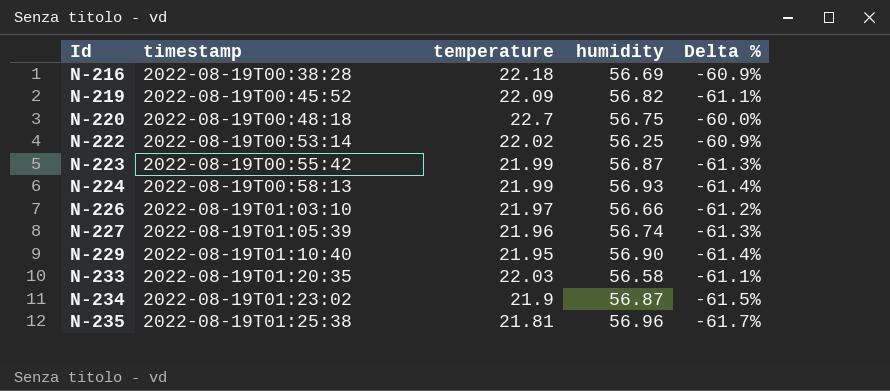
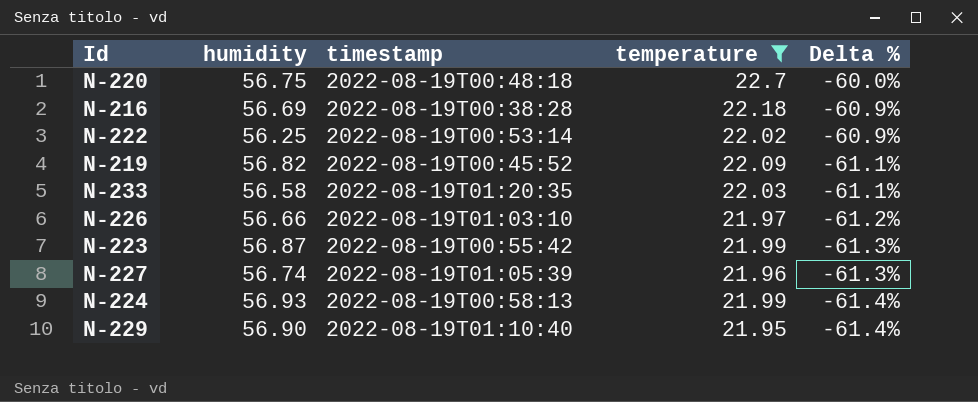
filter: none -> temperature >= 21.95
row order: Id ascending -> Delta % descending
column humidity | position: 4 -> 2

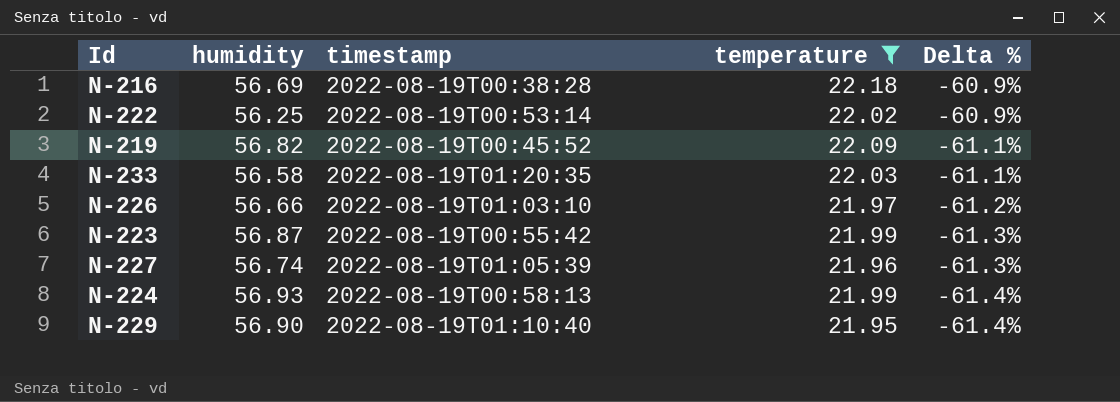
row N-220: 56.75 | 2022-08-19T00:48:18 | 22.7 | -60.0% -> none

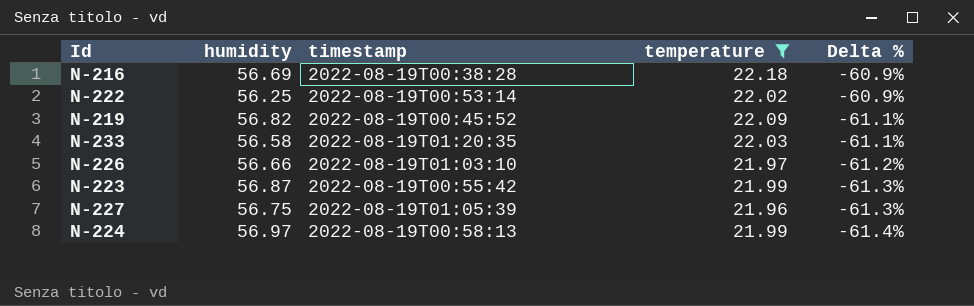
row N-229: 56.90 | 2022-08-19T01:10:40 | 21.95 | -61.4% -> none
N-227 | humidity: 56.74 -> 56.75
N-224 | humidity: 56.93 -> 56.97

